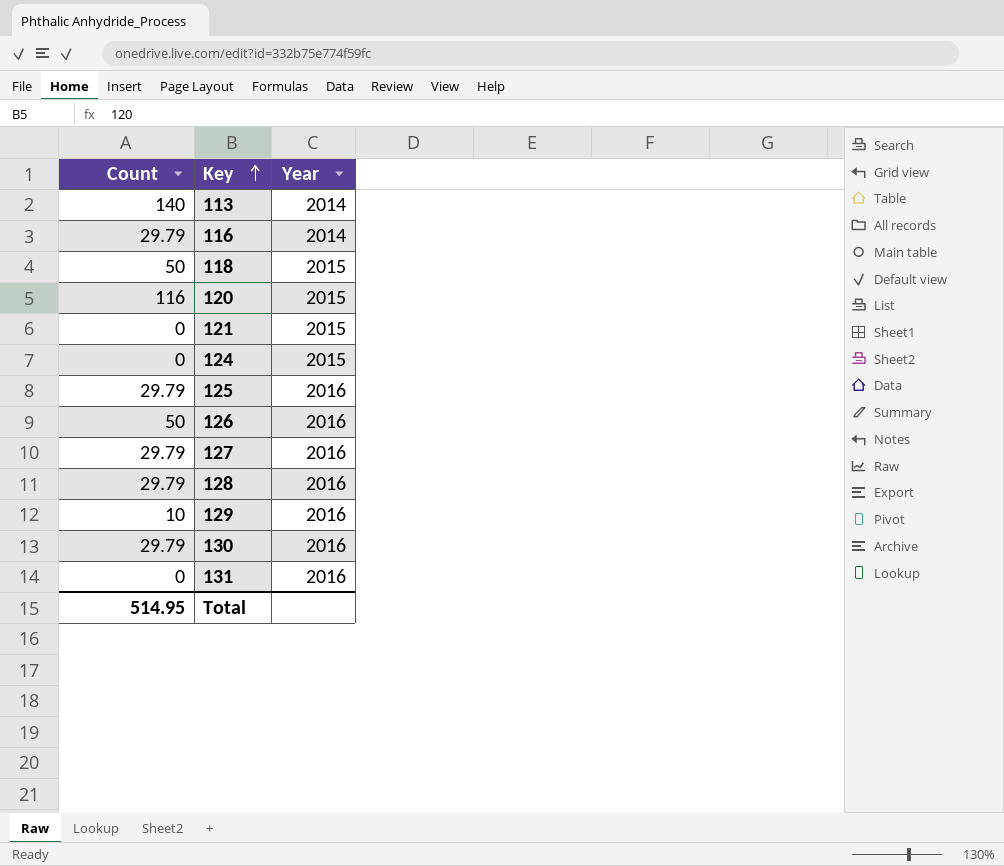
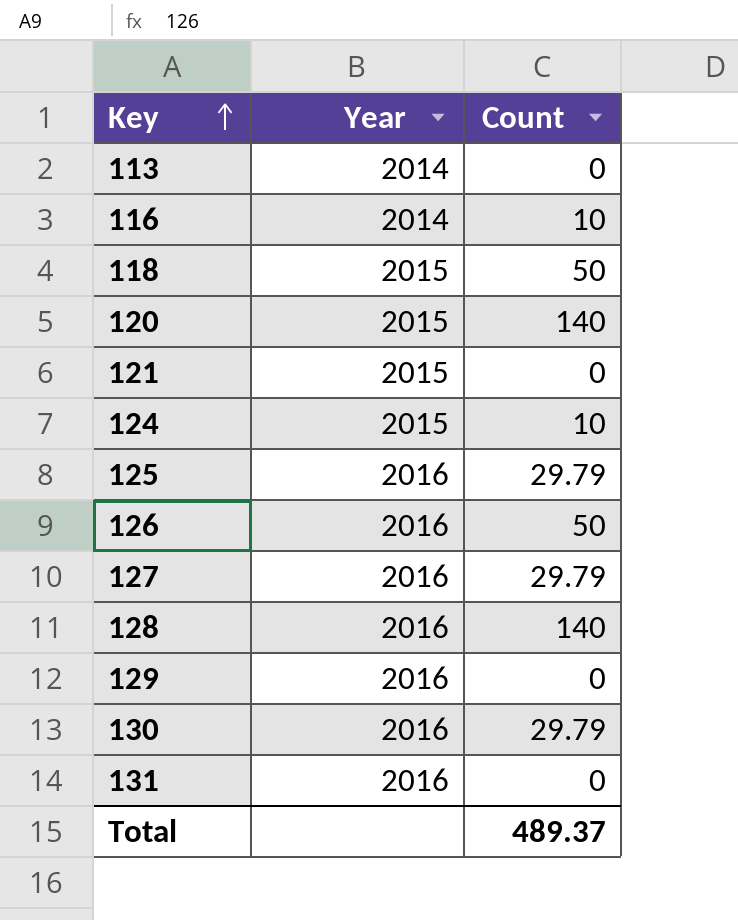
column Count | position: 1 -> 3
113 | Count: 140 -> 0
116 | Count: 29.79 -> 10
120 | Count: 116 -> 140
124 | Count: 0 -> 10
128 | Count: 29.79 -> 140
129 | Count: 10 -> 0
Total | Count: 514.95 -> 489.37

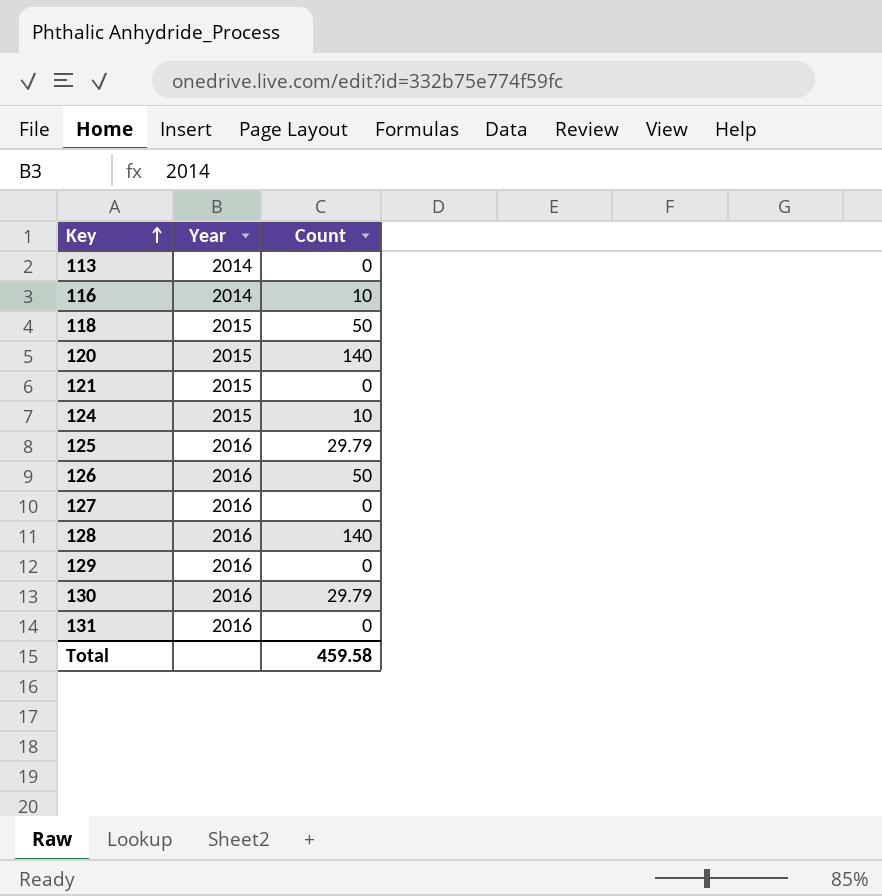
127 | Count: 29.79 -> 0
Total | Count: 489.37 -> 459.58

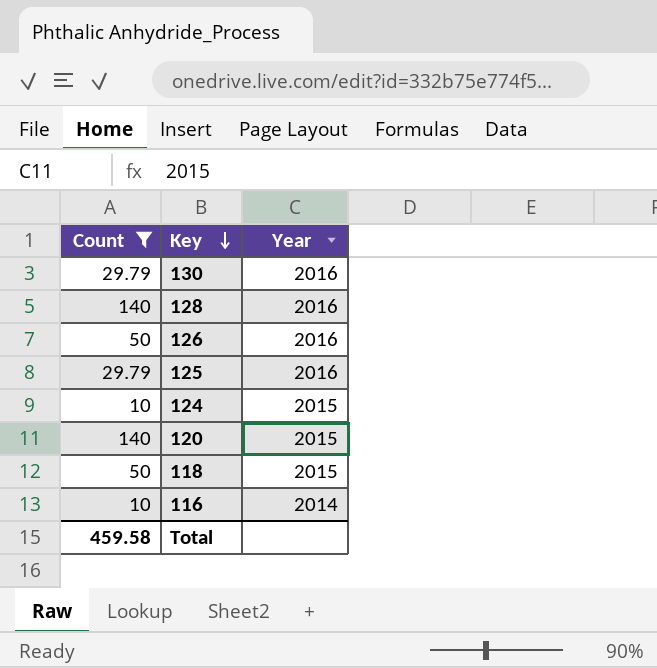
filter: none -> Count != 0
row order: Key ascending -> Key descending
column Count | position: 3 -> 1

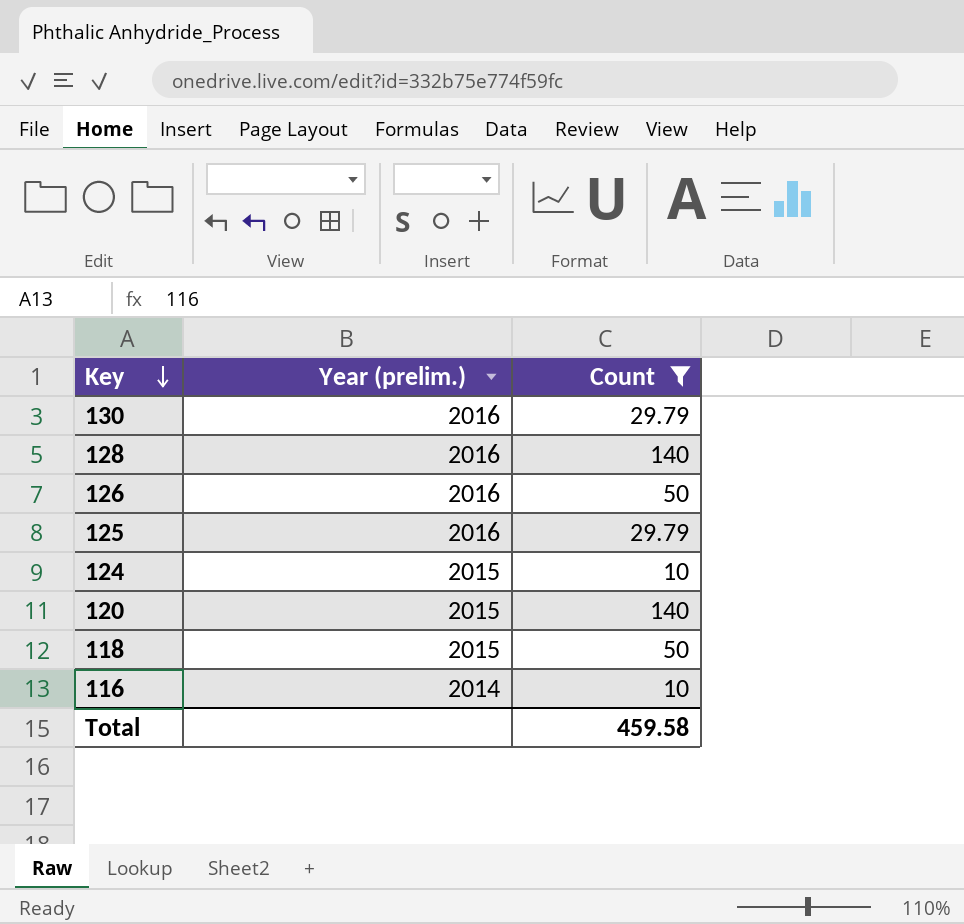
column name: Year -> Year (prelim.)
column Count | position: 1 -> 3

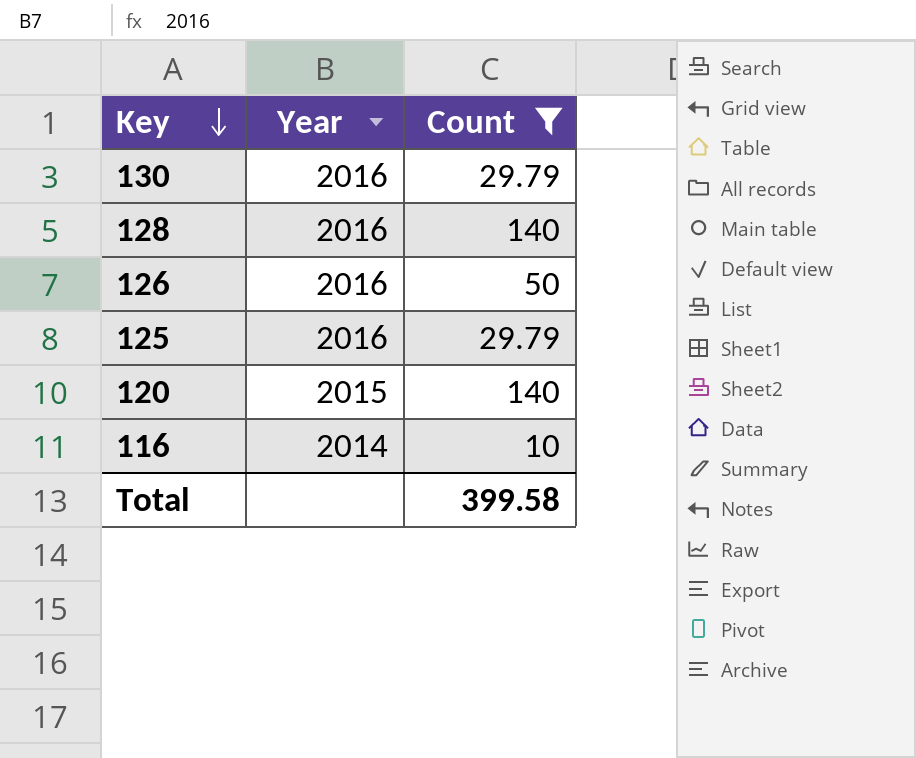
column name: Year (prelim.) -> Year
row 124: 2015 | 10 -> none
row 118: 2015 | 50 -> none
Total | Count: 459.58 -> 399.58

